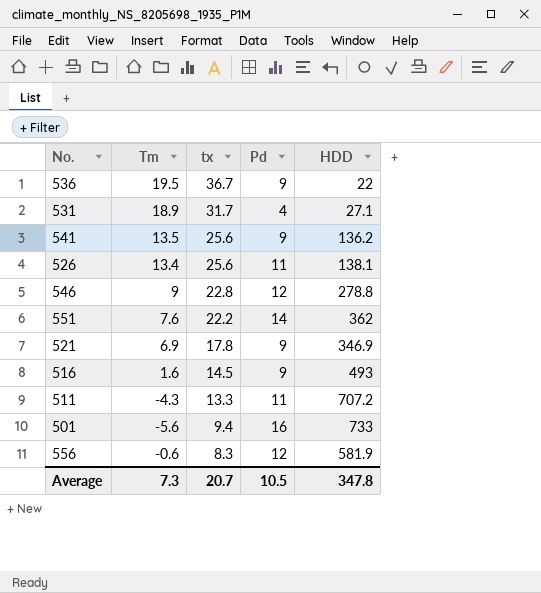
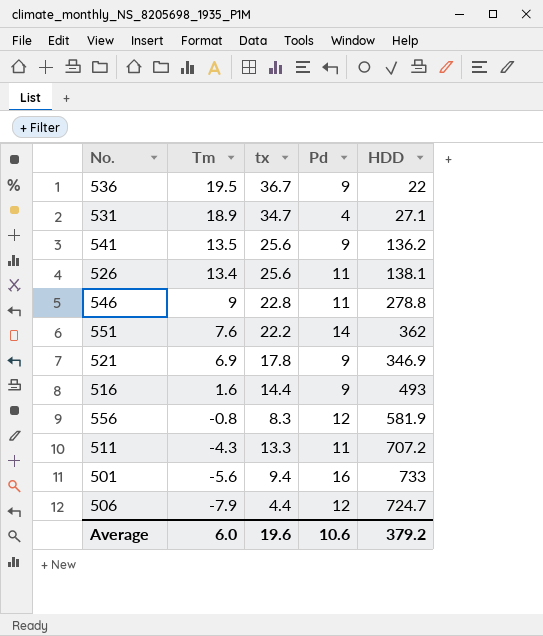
row order: tx descending -> Tm descending
531 | tx: 31.7 -> 34.7
546 | Pd: 12 -> 11
516 | tx: 14.5 -> 14.4
556 | Tm: -0.6 -> -0.8
row 506: none -> -7.9 | 4.4 | 12 | 724.7
Average | Tm: 7.3 -> 6.0
Average | tx: 20.7 -> 19.6
Average | Pd: 10.5 -> 10.6
Average | HDD: 347.8 -> 379.2

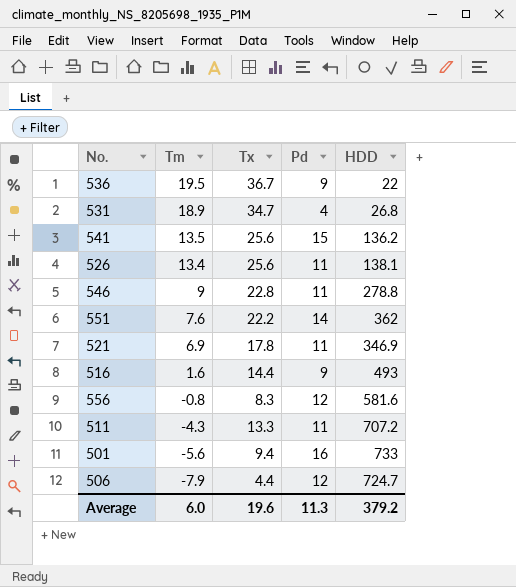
column name: tx -> Tx
531 | HDD: 27.1 -> 26.8
541 | Pd: 9 -> 15
521 | Pd: 9 -> 11
556 | HDD: 581.9 -> 581.6
Average | Pd: 10.6 -> 11.3

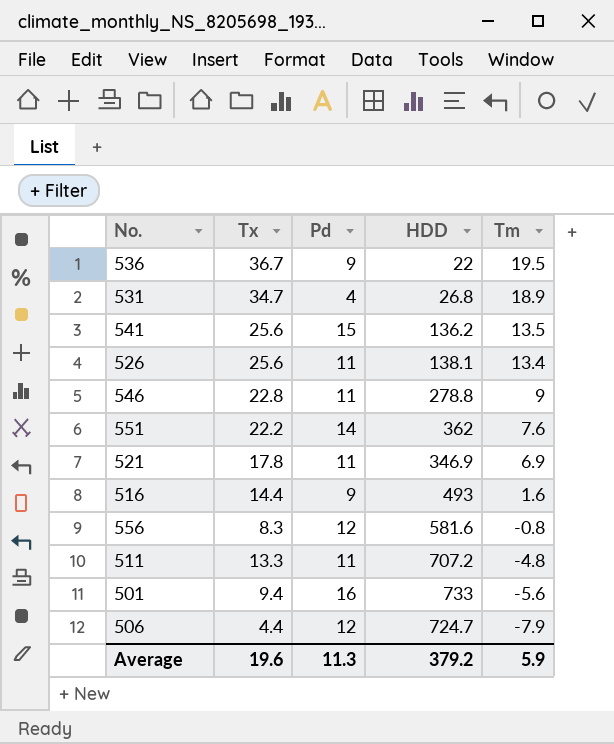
column Tm | position: 2 -> 5
511 | Tm: -4.3 -> -4.8
Average | Tm: 6.0 -> 5.9

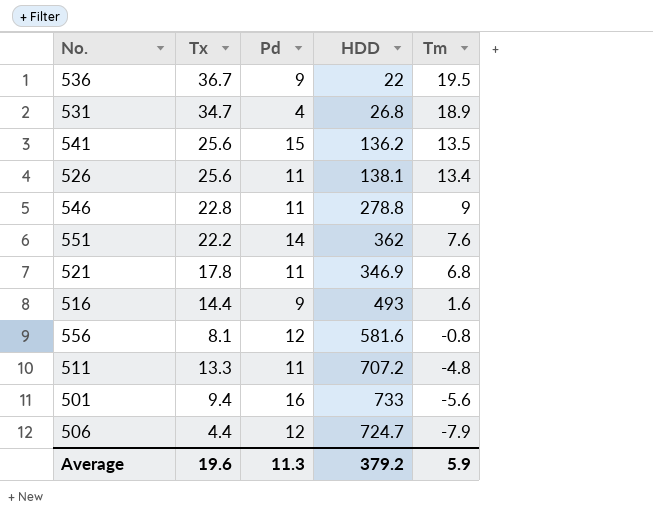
521 | Tm: 6.9 -> 6.8
556 | Tx: 8.3 -> 8.1

